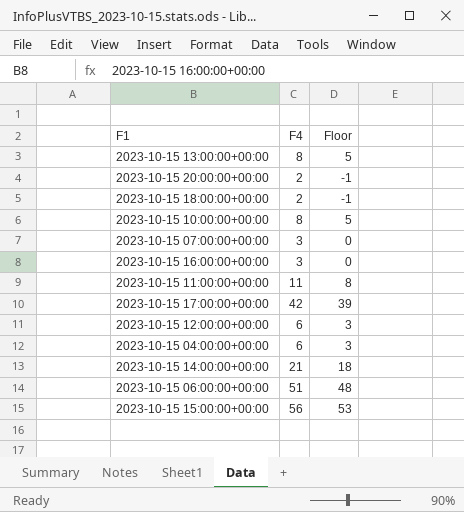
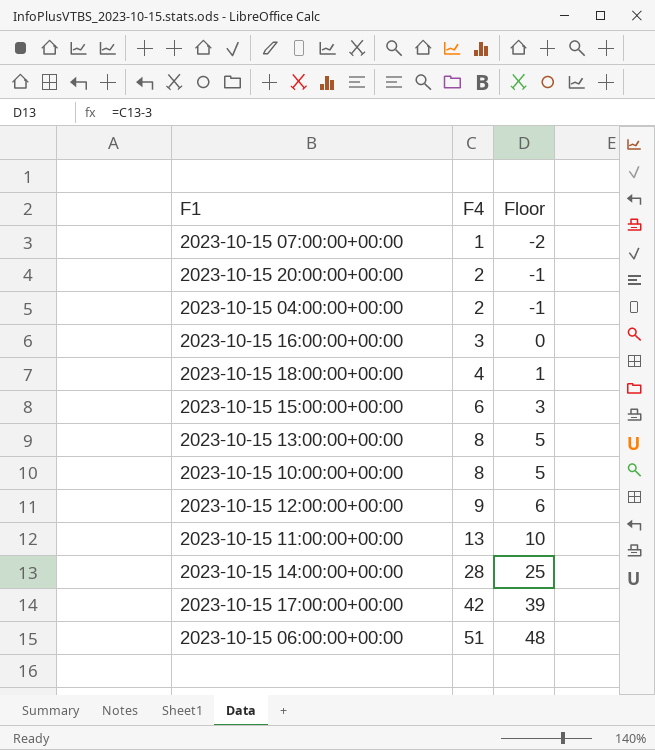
row order: none -> F4 ascending
2023-10-15 07:00:00+00:00 | F4: 3 -> 1
2023-10-15 07:00:00+00:00 | Floor: 0 -> -2
2023-10-15 04:00:00+00:00 | F4: 6 -> 2
2023-10-15 04:00:00+00:00 | Floor: 3 -> -1
2023-10-15 18:00:00+00:00 | F4: 2 -> 4
2023-10-15 18:00:00+00:00 | Floor: -1 -> 1
2023-10-15 15:00:00+00:00 | F4: 56 -> 6
2023-10-15 15:00:00+00:00 | Floor: 53 -> 3
2023-10-15 12:00:00+00:00 | F4: 6 -> 9
2023-10-15 12:00:00+00:00 | Floor: 3 -> 6
2023-10-15 11:00:00+00:00 | F4: 11 -> 13
2023-10-15 11:00:00+00:00 | Floor: 8 -> 10
2023-10-15 14:00:00+00:00 | F4: 21 -> 28
2023-10-15 14:00:00+00:00 | Floor: 18 -> 25

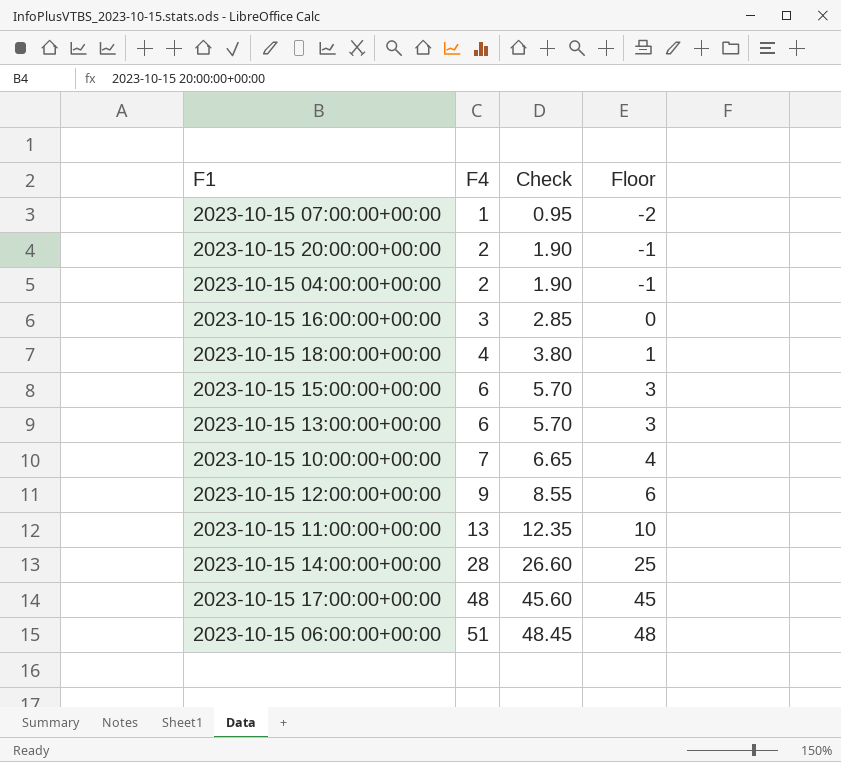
column Check | formula: none -> [F4] * 0.95
2023-10-15 13:00:00+00:00 | F4: 8 -> 6
2023-10-15 13:00:00+00:00 | Floor: 5 -> 3
2023-10-15 10:00:00+00:00 | F4: 8 -> 7
2023-10-15 10:00:00+00:00 | Floor: 5 -> 4
2023-10-15 17:00:00+00:00 | F4: 42 -> 48
2023-10-15 17:00:00+00:00 | Floor: 39 -> 45

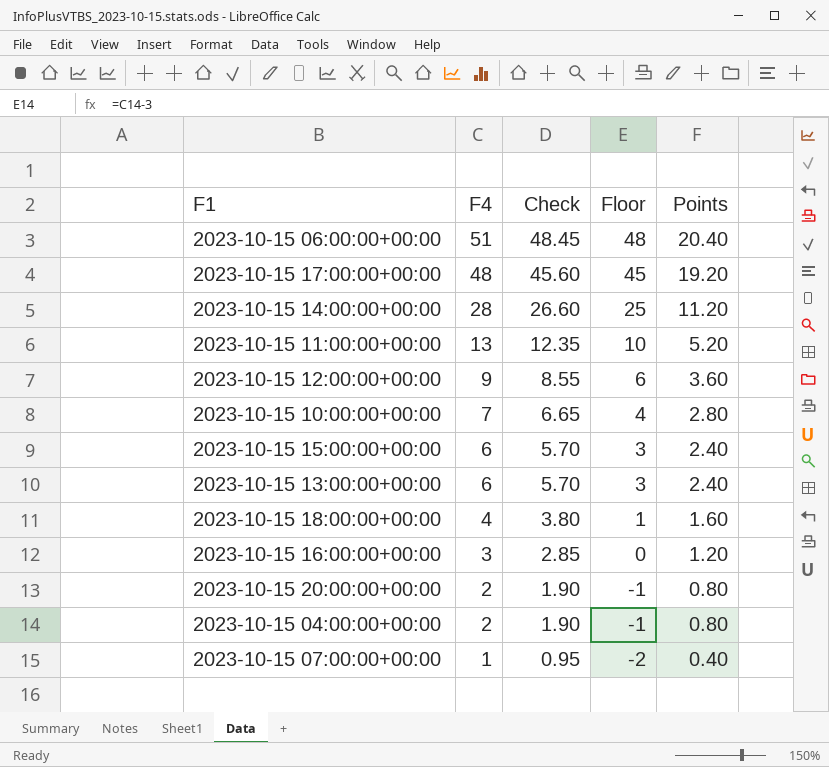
row order: F4 ascending -> F4 descending
column Points | formula: none -> [F4] * 0.4

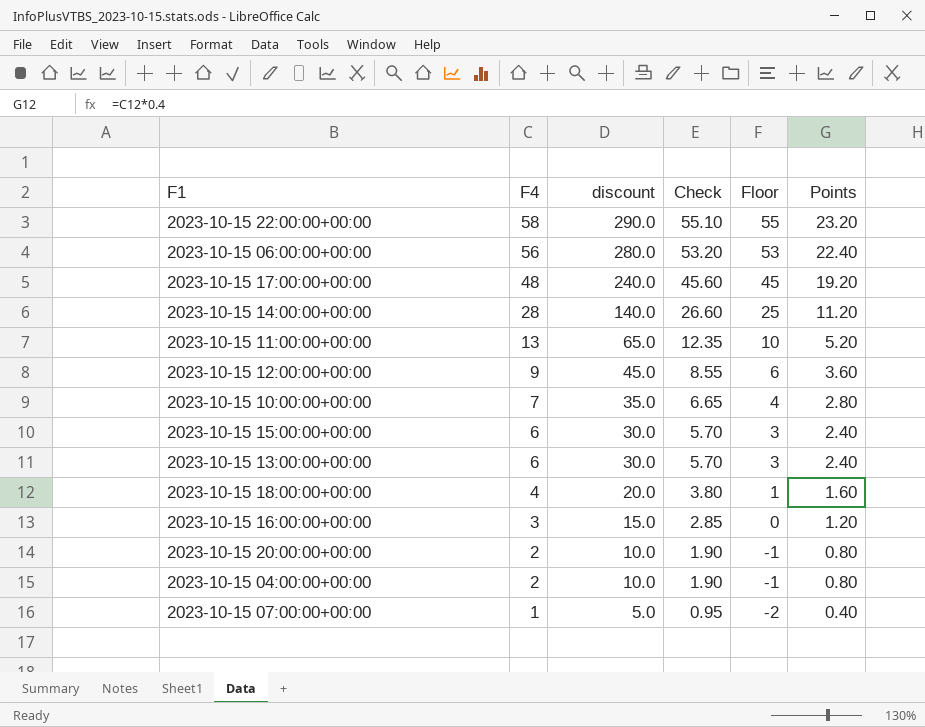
column discount | formula: none -> [F4] * 5
row 2023-10-15 22:00:00+00:00: none -> 58 | 290.0 | 55.10 | 55 | 23.20
2023-10-15 06:00:00+00:00 | F4: 51 -> 56
2023-10-15 06:00:00+00:00 | Check: 48.45 -> 53.20
2023-10-15 06:00:00+00:00 | Floor: 48 -> 53
2023-10-15 06:00:00+00:00 | Points: 20.40 -> 22.40

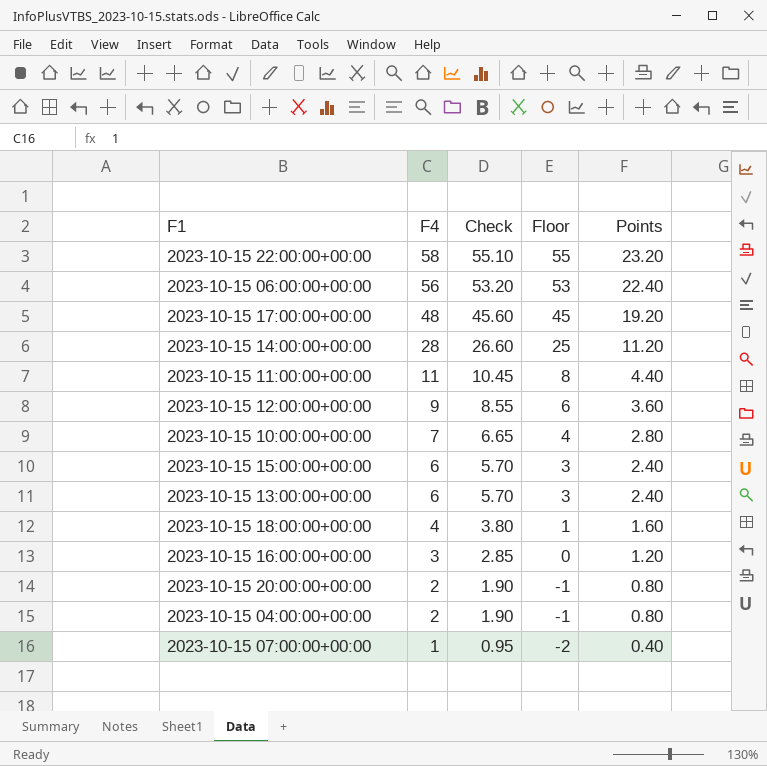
column discount | formula: [F4] * 5 -> none
2023-10-15 11:00:00+00:00 | F4: 13 -> 11
2023-10-15 11:00:00+00:00 | Check: 12.35 -> 10.45
2023-10-15 11:00:00+00:00 | Floor: 10 -> 8
2023-10-15 11:00:00+00:00 | Points: 5.20 -> 4.40

